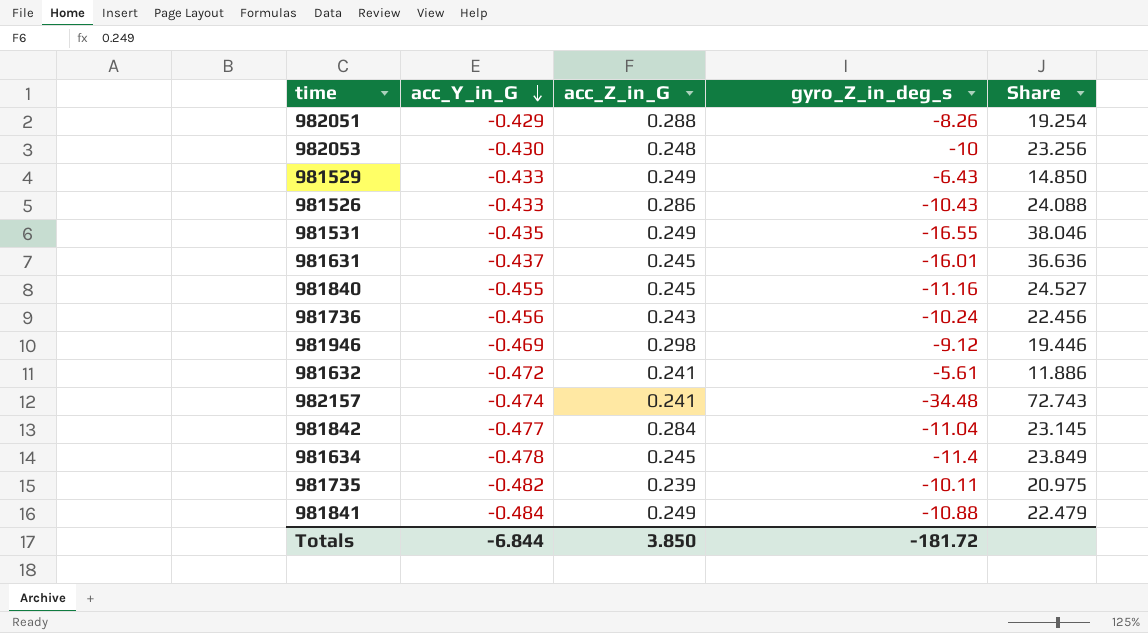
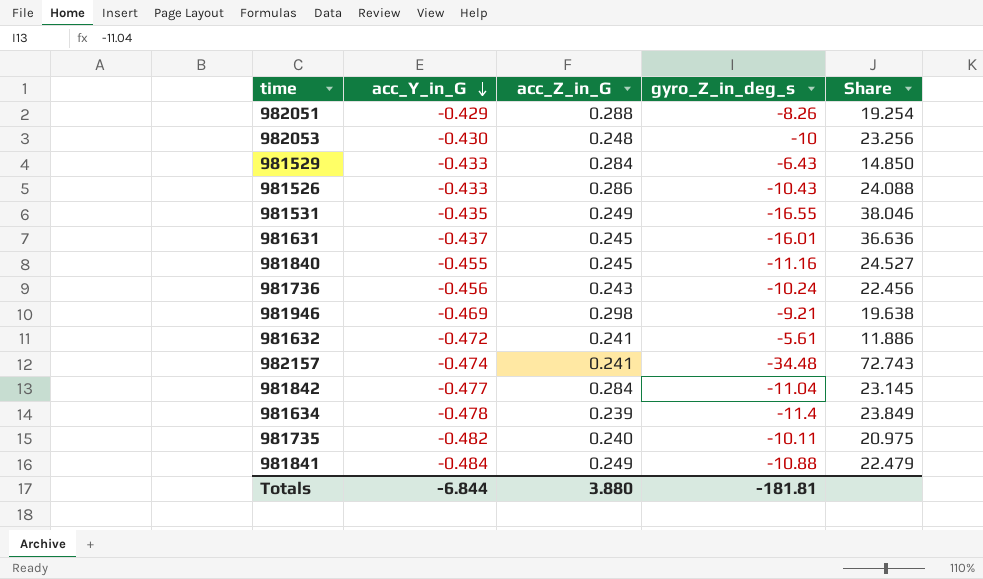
981529 | acc_Z_in_G: 0.249 -> 0.284
981946 | gyro_Z_in_deg_s: -9.12 -> -9.21
981946 | Share: 19.446 -> 19.638
981634 | acc_Z_in_G: 0.245 -> 0.239
981735 | acc_Z_in_G: 0.239 -> 0.240
Totals | acc_Z_in_G: 3.850 -> 3.880
Totals | gyro_Z_in_deg_s: -181.72 -> -181.81

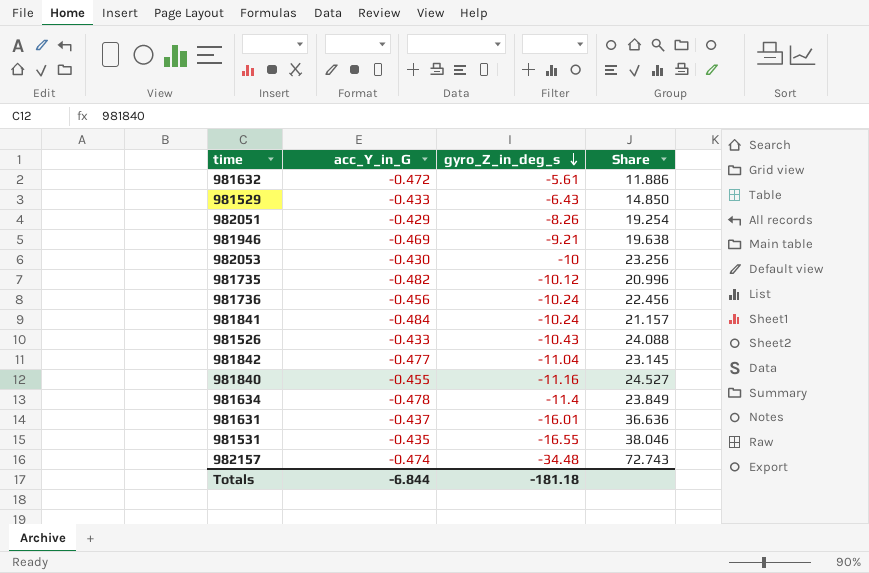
row order: acc_Y_in_G descending -> gyro_Z_in_deg_s descending
column acc_Z_in_G | position: 3 -> none
981735 | gyro_Z_in_deg_s: -10.11 -> -10.12
981735 | Share: 20.975 -> 20.996
981841 | gyro_Z_in_deg_s: -10.88 -> -10.24
981841 | Share: 22.479 -> 21.157
Totals | gyro_Z_in_deg_s: -181.81 -> -181.18

